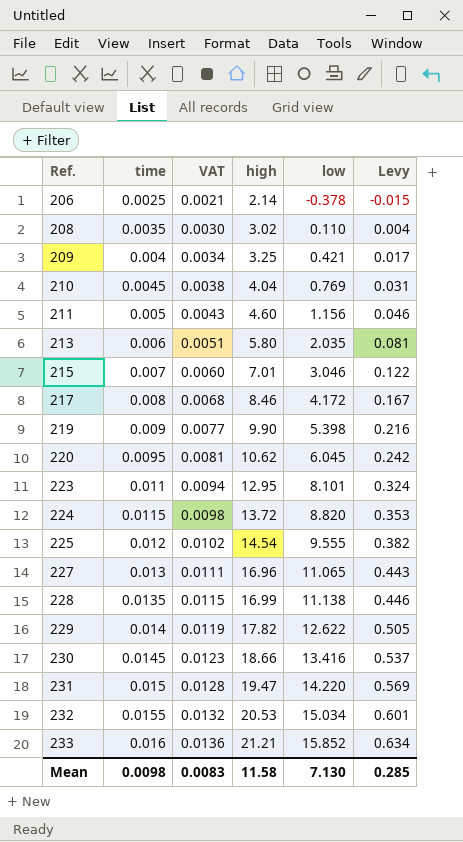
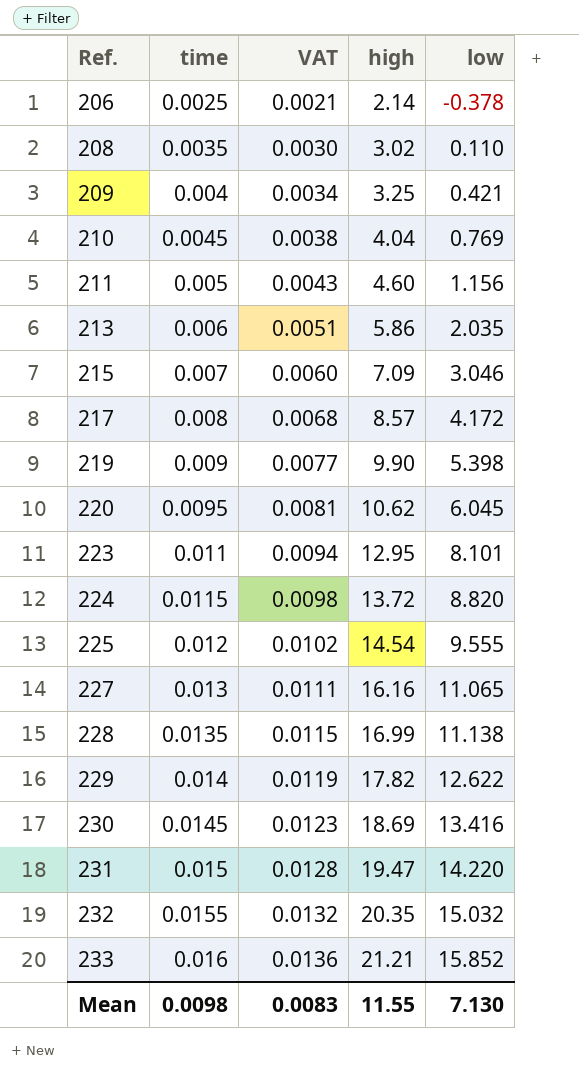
column Levy | formula: [low] * 0.04 -> none
213 | high: 5.80 -> 5.86
215 | high: 7.01 -> 7.09
217 | high: 8.46 -> 8.57
227 | high: 16.96 -> 16.16
230 | high: 18.66 -> 18.69
232 | high: 20.53 -> 20.35
232 | low: 15.034 -> 15.032
Mean | high: 11.58 -> 11.55

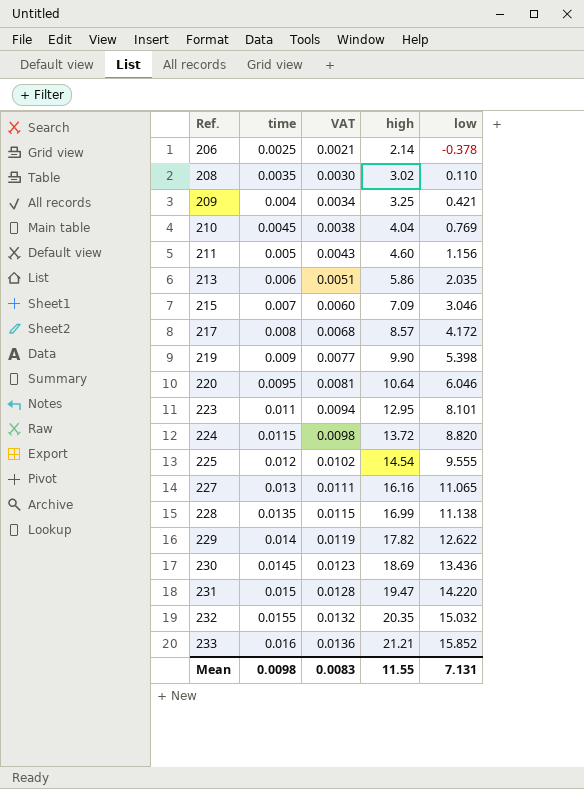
220 | high: 10.62 -> 10.64
220 | low: 6.045 -> 6.046
230 | low: 13.416 -> 13.436
Mean | low: 7.130 -> 7.131

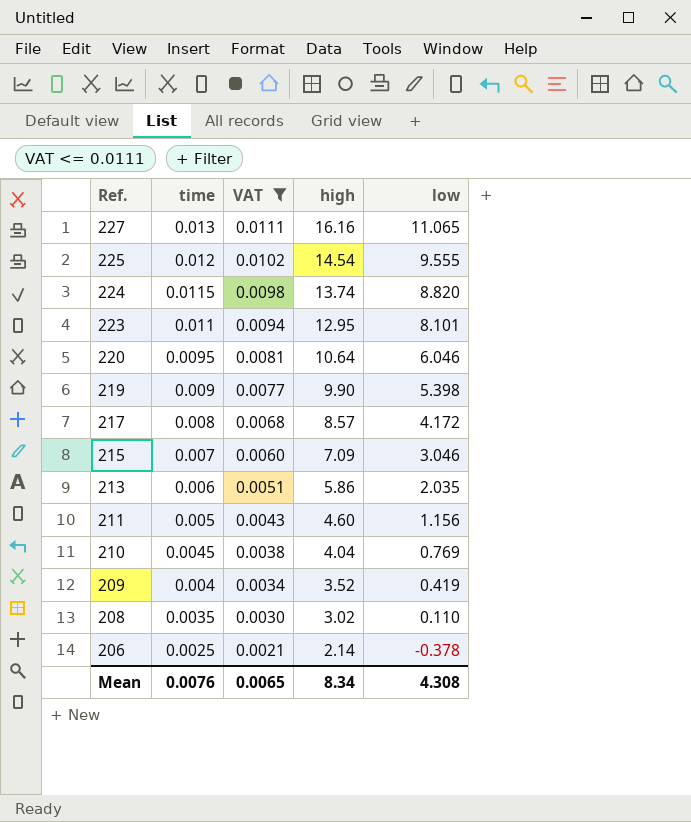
filter: none -> VAT <= 0.0111
row order: Ref. ascending -> Ref. descending
224 | high: 13.72 -> 13.74
209 | high: 3.25 -> 3.52
209 | low: 0.421 -> 0.419
Mean | time: 0.0098 -> 0.0076
Mean | VAT: 0.0083 -> 0.0065
Mean | high: 11.55 -> 8.34
Mean | low: 7.131 -> 4.308

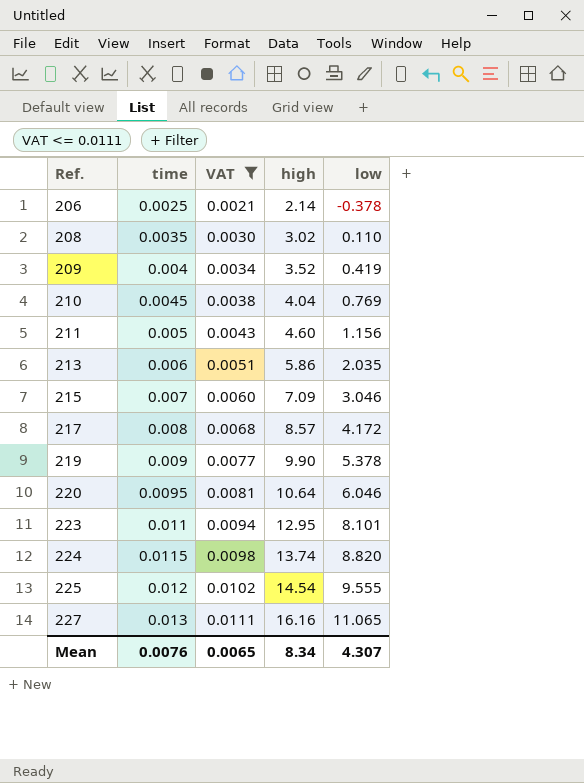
row order: Ref. descending -> Ref. ascending
219 | low: 5.398 -> 5.378
Mean | low: 4.308 -> 4.307

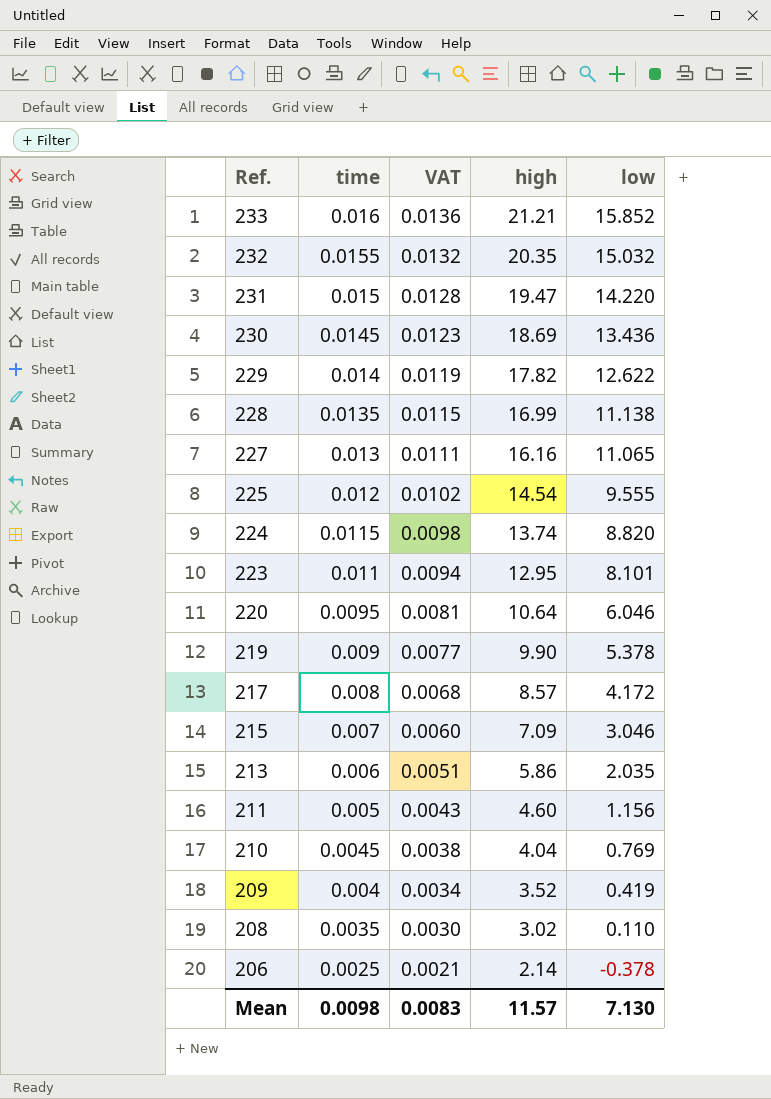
filter: VAT <= 0.0111 -> none
row order: Ref. ascending -> Ref. descending
Mean | time: 0.0076 -> 0.0098
Mean | VAT: 0.0065 -> 0.0083
Mean | high: 8.34 -> 11.57
Mean | low: 4.307 -> 7.130

